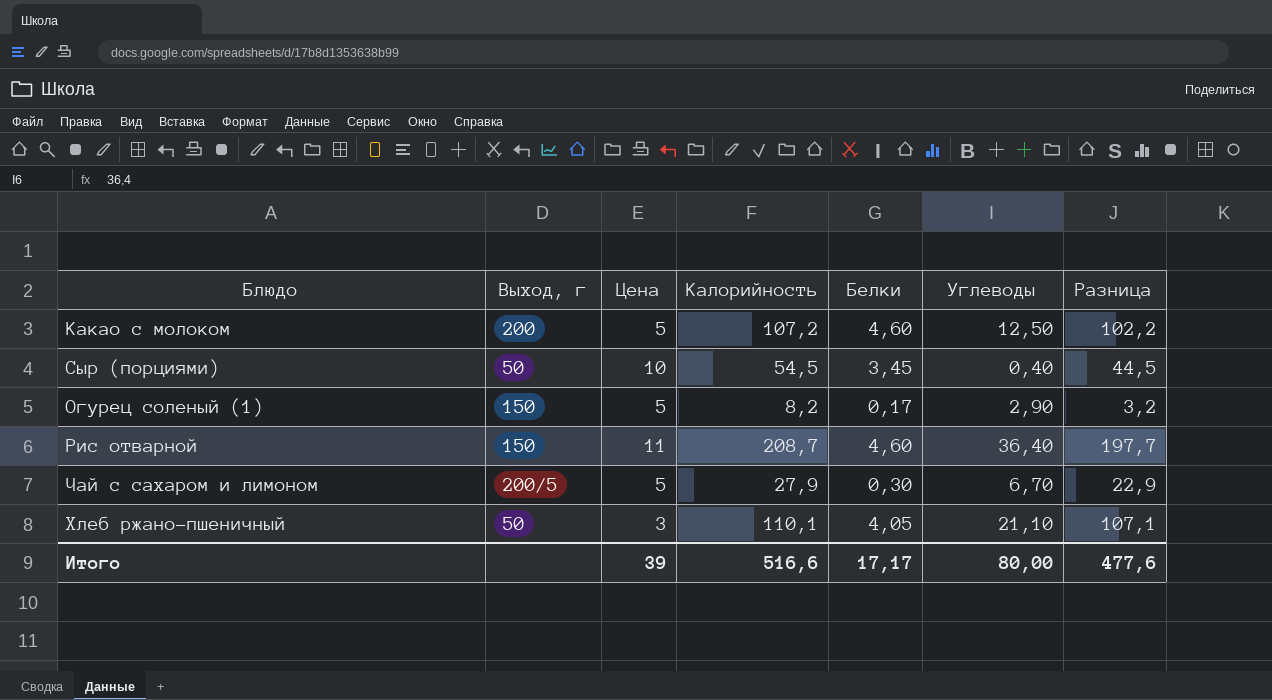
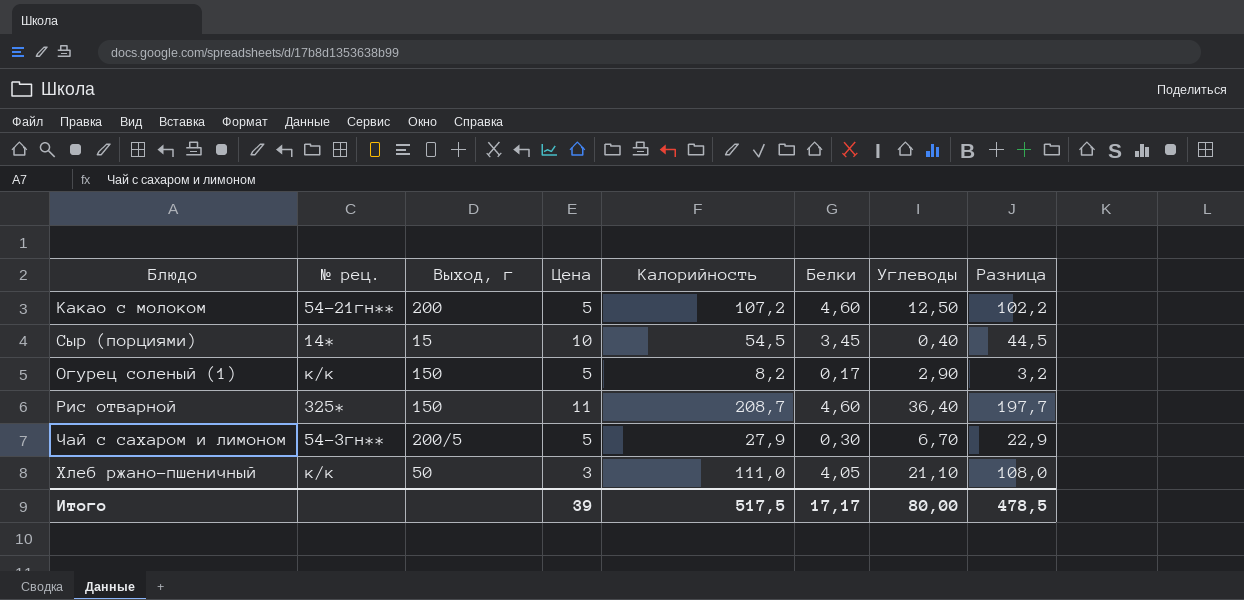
column № рец. | position: none -> 2
Сыр (порциями) | Выход, г: 50 -> 15
Хлеб ржано-пшеничный | Калорийность: 110,1 -> 111,0
Хлеб ржано-пшеничный | Разница: 107,1 -> 108,0
Итого | Калорийность: 516,6 -> 517,5
Итого | Разница: 477,6 -> 478,5

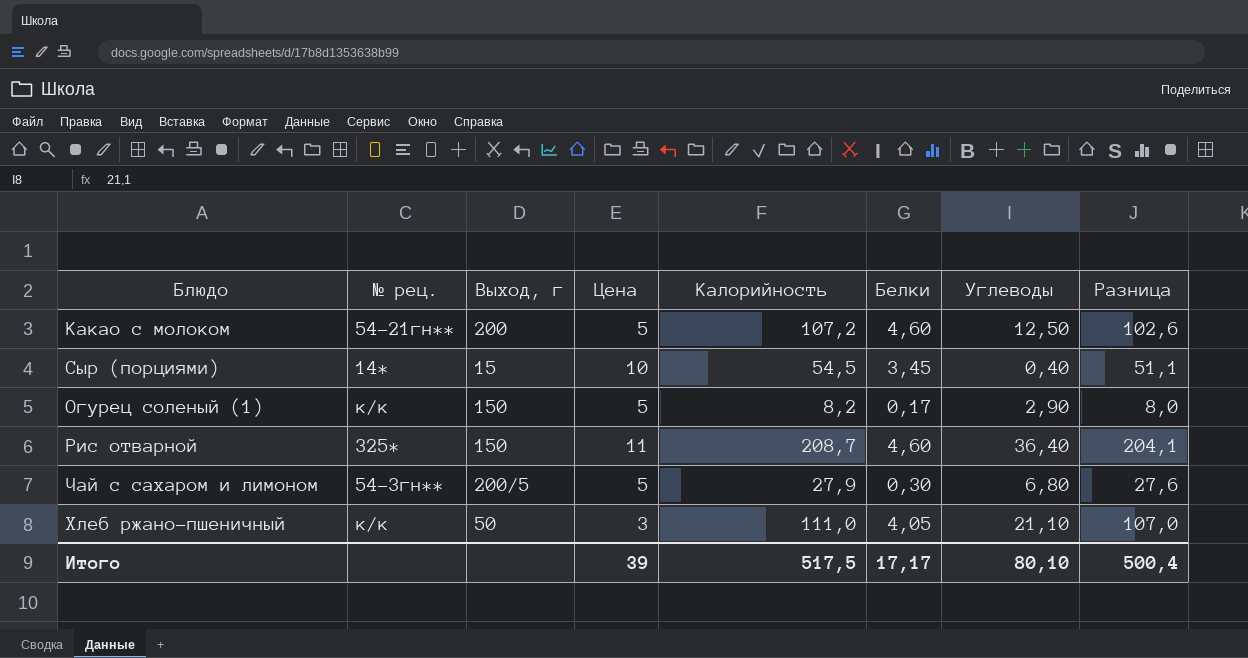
column Разница | formula: [Калорийность] - [Цена] -> [Калорийность] - [Белки]
Чай с сахаром и лимоном | Углеводы: 6,70 -> 6,80
Итого | Углеводы: 80,00 -> 80,10
Итого | Разница: 478,5 -> 500,4

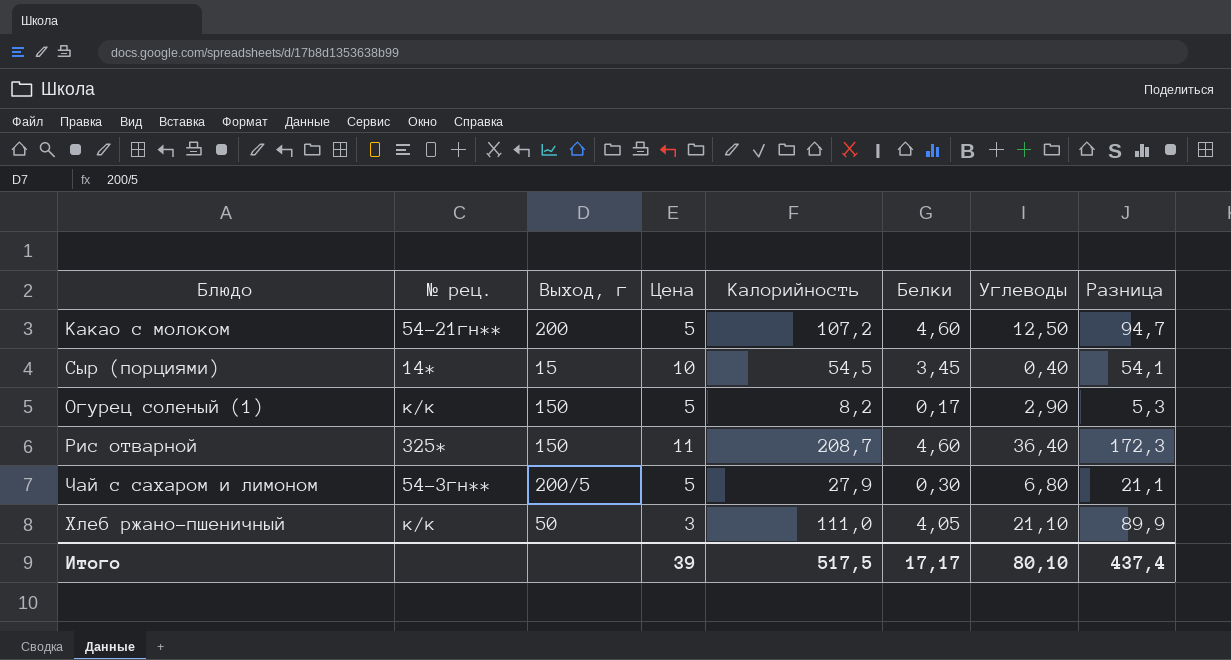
column Разница | formula: [Калорийность] - [Белки] -> [Калорийность] - [Углеводы]
Итого | Разница: 500,4 -> 437,4

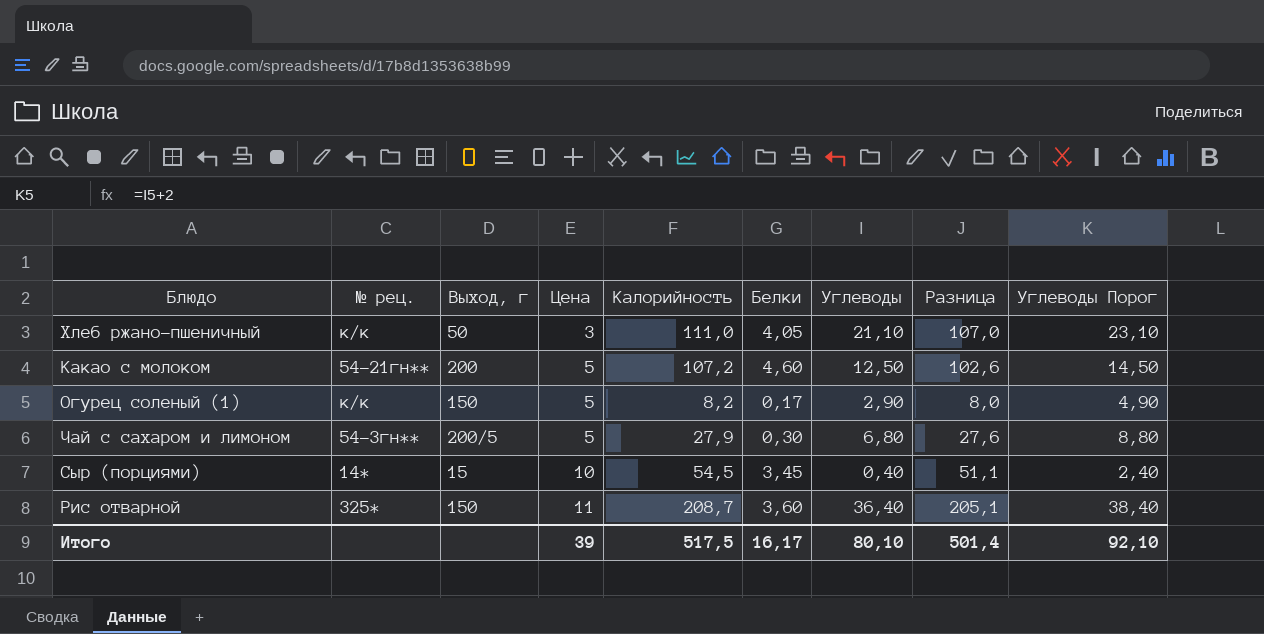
row order: none -> Цена ascending
column Разница | formula: [Калорийность] - [Углеводы] -> [Калорийность] - [Белки]
column Углеводы Порог | formula: none -> [Углеводы] + 2
Рис отварной | Белки: 4,60 -> 3,60
Итого | Белки: 17,17 -> 16,17
Итого | Разница: 437,4 -> 501,4

